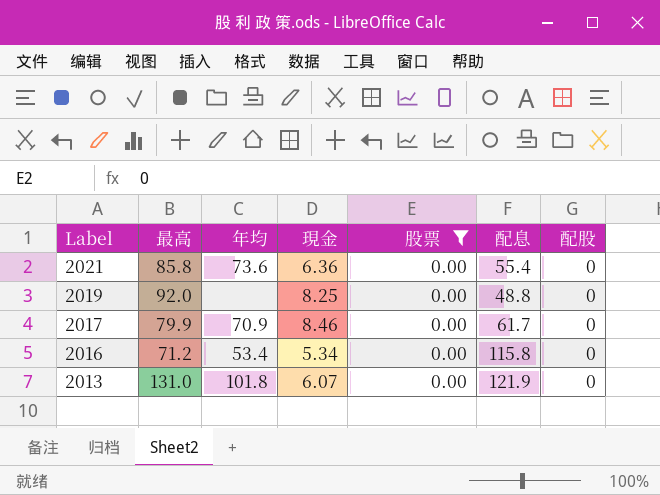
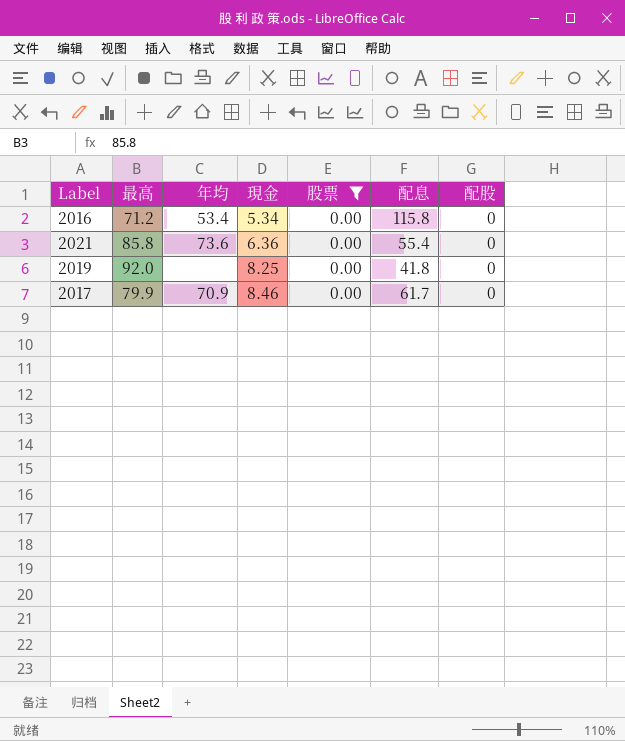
row order: Label descending -> 現金 ascending
row 2013: 131.0 | 101.8 | 6.07 | 0.00 | 121.9 | 0 -> none
2019 | 配息: 48.8 -> 41.8

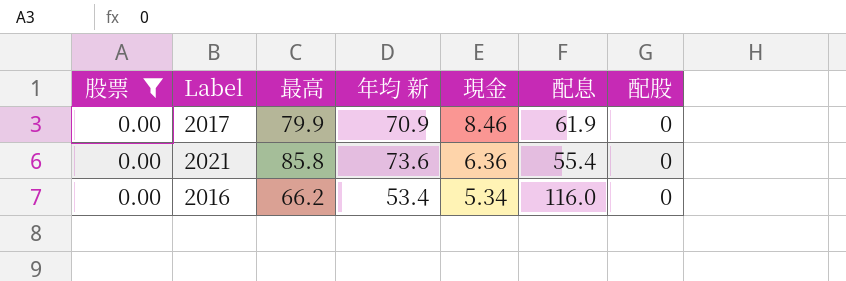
row order: 現金 ascending -> 現金 descending
column 股票 | position: 5 -> 1
column name: 年均 -> 年均 新
row 2019: 92.0 | none | 8.25 | 0.00 | 41.8 | 0 -> none
2017 | 配息: 61.7 -> 61.9
2016 | 最高: 71.2 -> 66.2
2016 | 配息: 115.8 -> 116.0

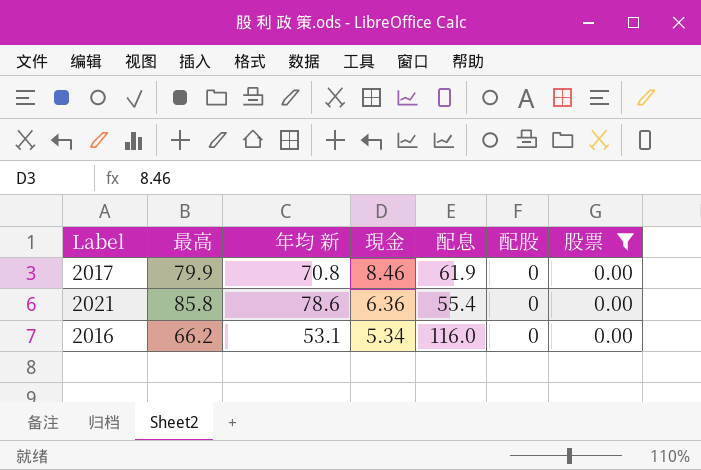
column 股票 | position: 1 -> 7
2017 | 年均 新: 70.9 -> 70.8
2021 | 年均 新: 73.6 -> 78.6
2016 | 年均 新: 53.4 -> 53.1

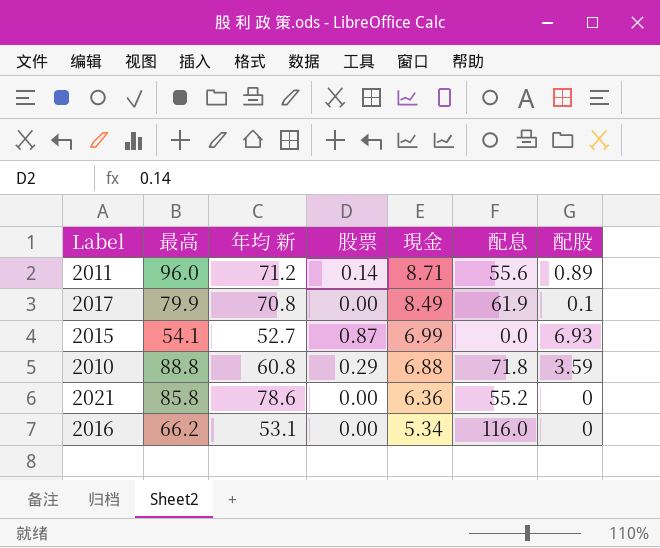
filter: 股票 = 0.00 -> none
column 股票 | position: 7 -> 4
2017 | 現金: 8.46 -> 8.49
2017 | 配股: 0 -> 0.1
2021 | 配息: 55.4 -> 55.2

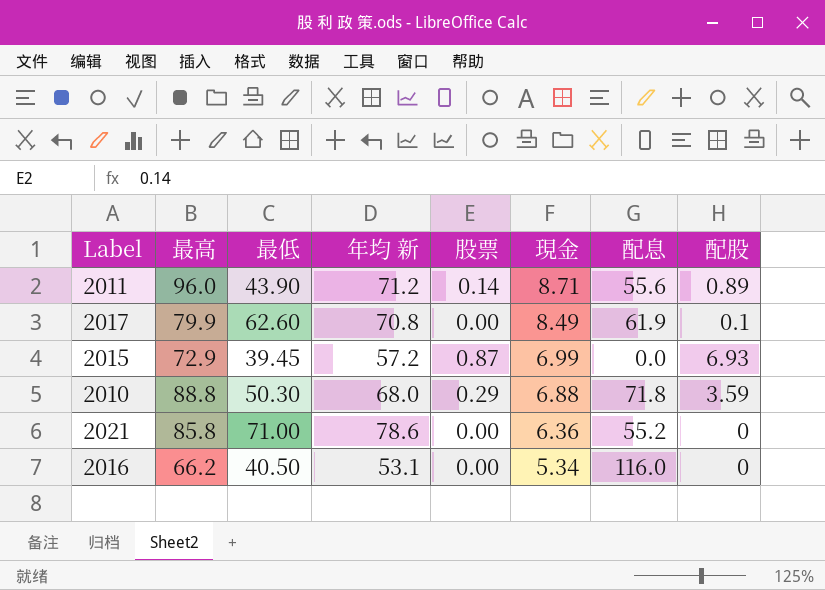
column 最低 | position: none -> 3
2015 | 最高: 54.1 -> 72.9
2015 | 年均 新: 52.7 -> 57.2
2010 | 年均 新: 60.8 -> 68.0

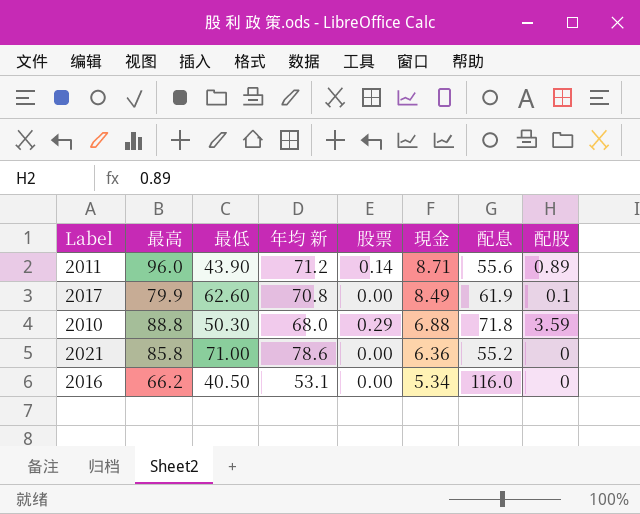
row 2015: 72.9 | 39.45 | 57.2 | 0.87 | 6.99 | 0.0 | 6.93 -> none

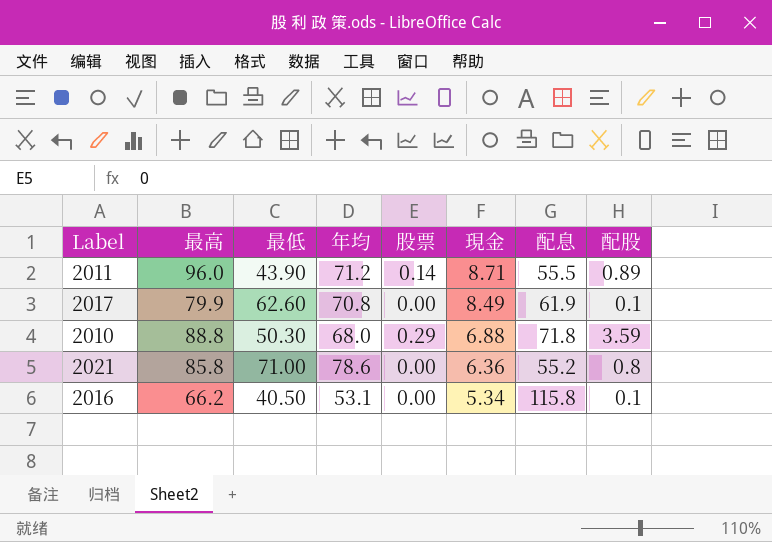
column name: 年均 新 -> 年均
2011 | 配息: 55.6 -> 55.5
2021 | 配股: 0 -> 0.8
2016 | 配息: 116.0 -> 115.8
2016 | 配股: 0 -> 0.1

